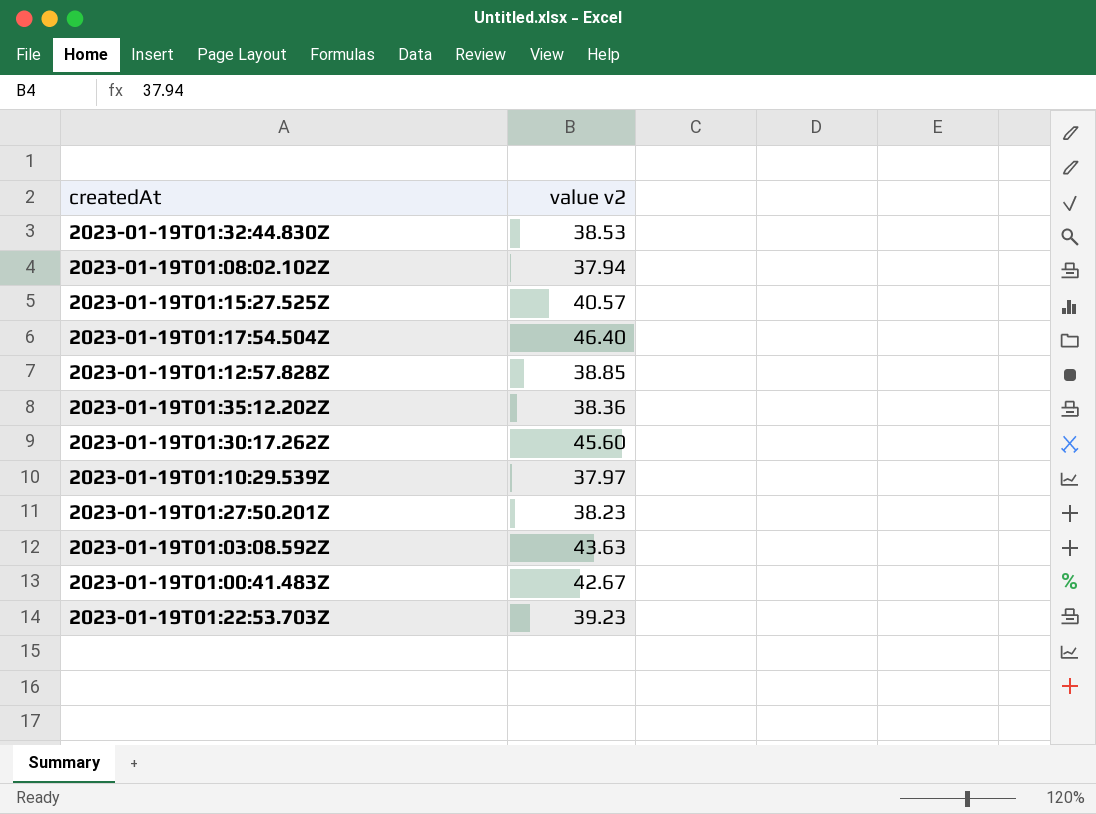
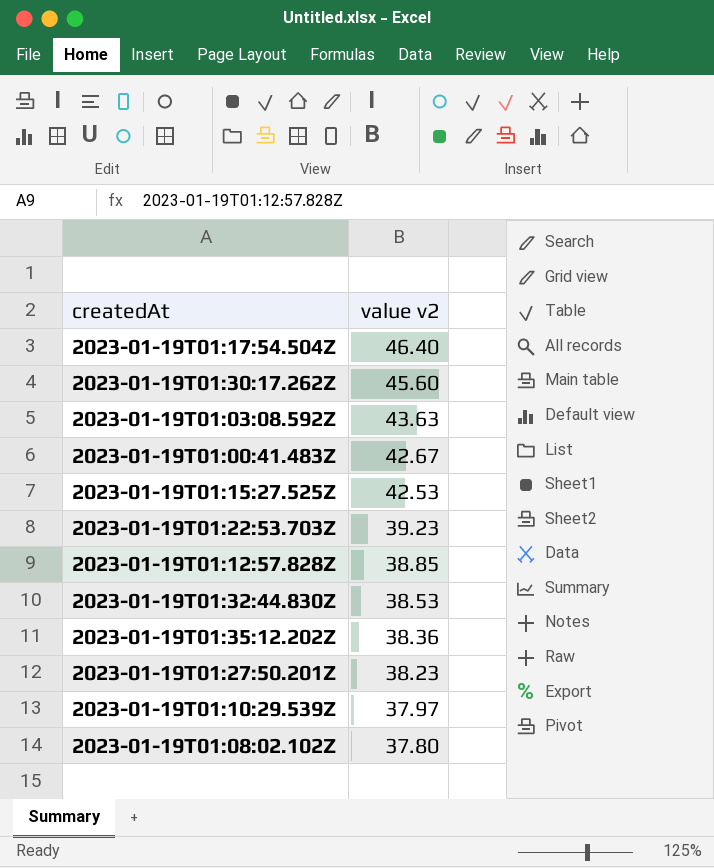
row order: none -> value v2 descending
2023-01-19T01:15:27.525Z | value v2: 40.57 -> 42.53
2023-01-19T01:08:02.102Z | value v2: 37.94 -> 37.80

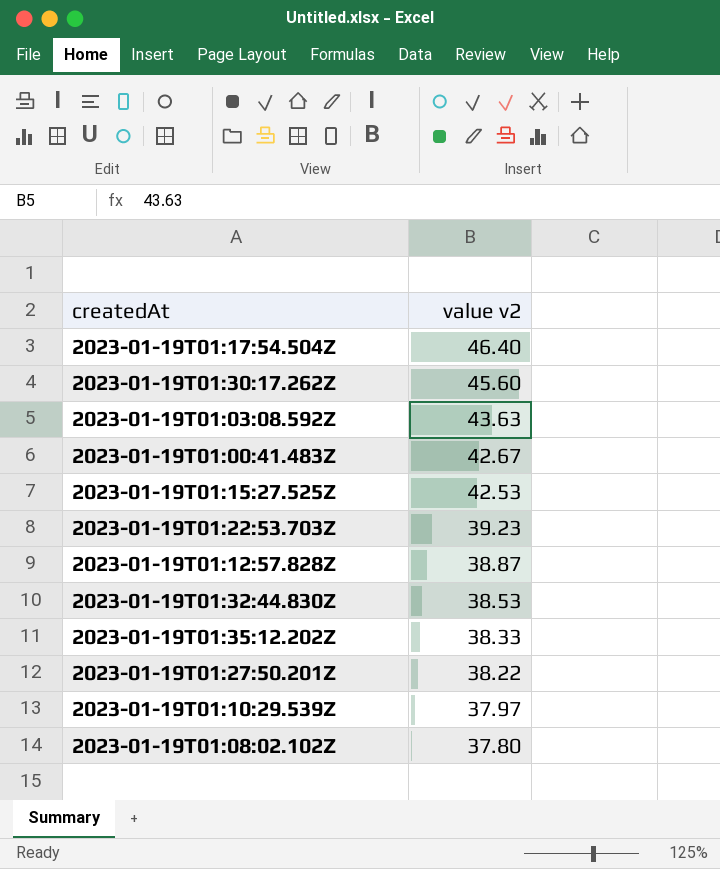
2023-01-19T01:12:57.828Z | value v2: 38.85 -> 38.87
2023-01-19T01:35:12.202Z | value v2: 38.36 -> 38.33
2023-01-19T01:27:50.201Z | value v2: 38.23 -> 38.22

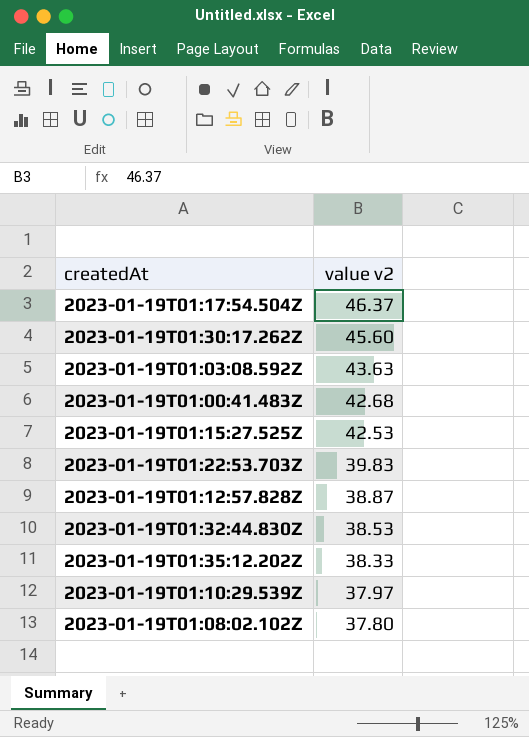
row 2023-01-19T01:27:50.201Z: 38.22 -> none
2023-01-19T01:17:54.504Z | value v2: 46.40 -> 46.37
2023-01-19T01:00:41.483Z | value v2: 42.67 -> 42.68
2023-01-19T01:22:53.703Z | value v2: 39.23 -> 39.83

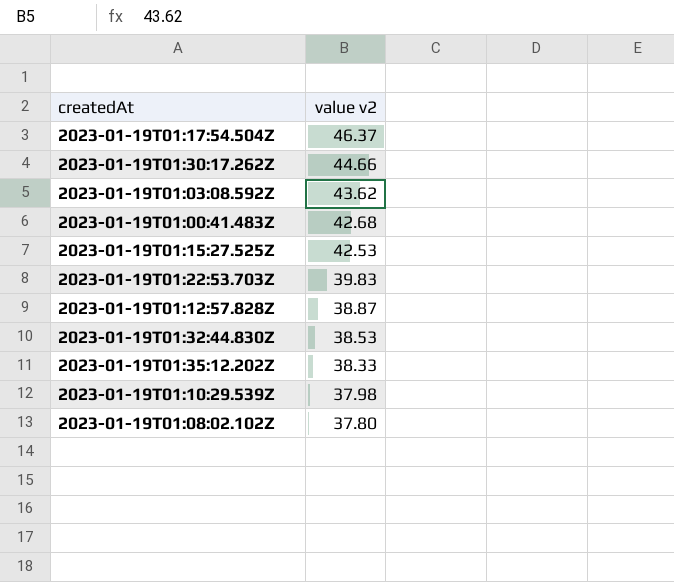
2023-01-19T01:30:17.262Z | value v2: 45.60 -> 44.66
2023-01-19T01:03:08.592Z | value v2: 43.63 -> 43.62
2023-01-19T01:10:29.539Z | value v2: 37.97 -> 37.98

